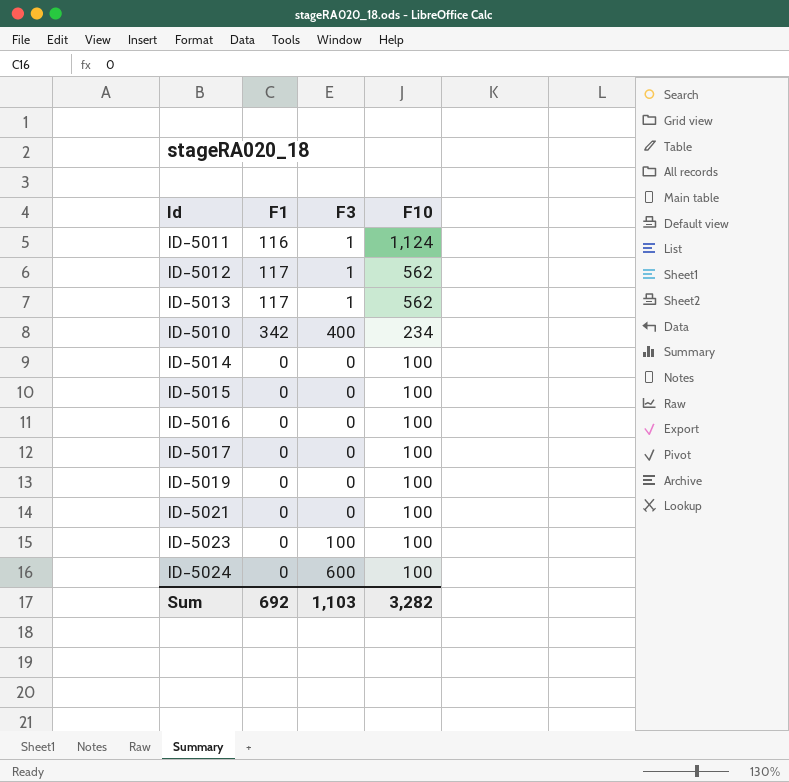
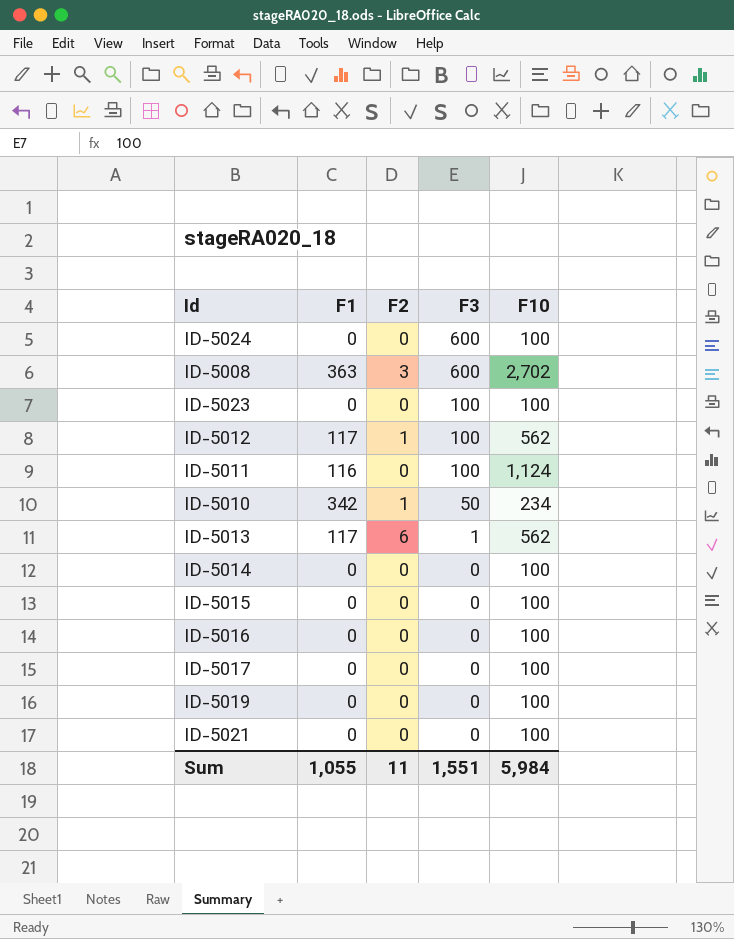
row order: F10 descending -> F3 descending
column F2 | position: none -> 3
row ID-5008: none -> 363 | 3 | 600 | 2,702
ID-5012 | F3: 1 -> 100
ID-5011 | F3: 1 -> 100
ID-5010 | F3: 400 -> 50
Sum | F1: 692 -> 1,055
Sum | F3: 1,103 -> 1,551
Sum | F10: 3,282 -> 5,984

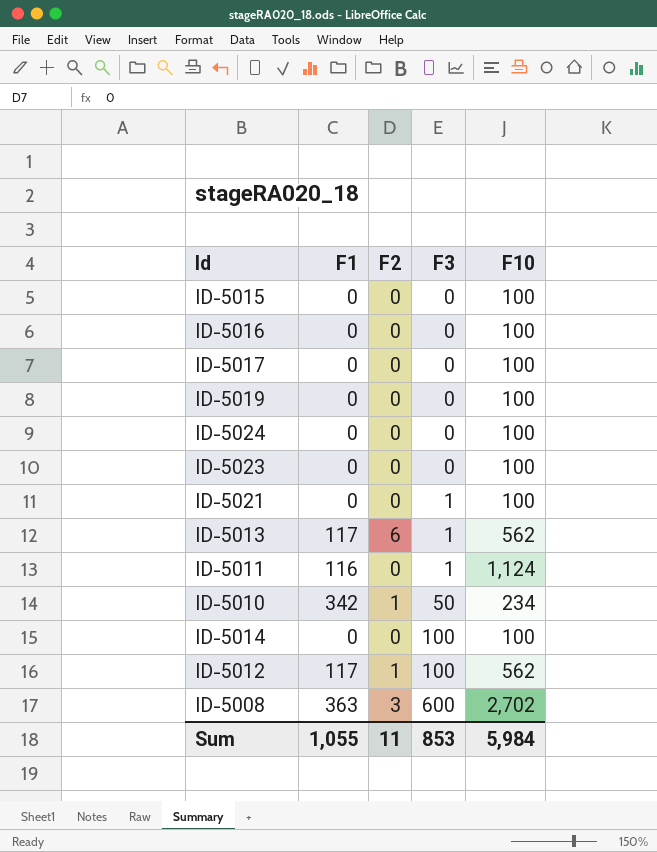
row order: F3 descending -> F3 ascending
ID-5024 | F3: 600 -> 0
ID-5023 | F3: 100 -> 0
ID-5021 | F3: 0 -> 1
ID-5011 | F3: 100 -> 1
ID-5014 | F3: 0 -> 100
Sum | F3: 1,551 -> 853

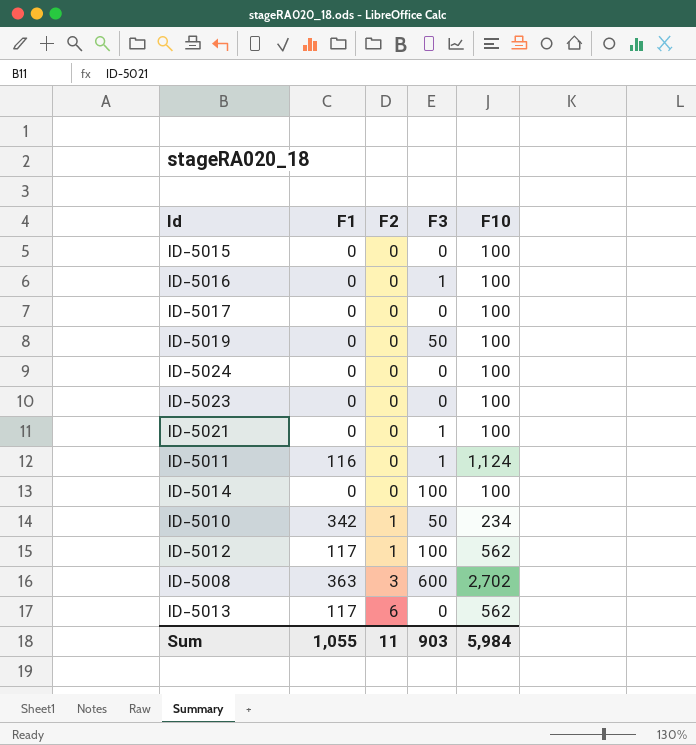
row order: F3 ascending -> F2 ascending
ID-5016 | F3: 0 -> 1
ID-5019 | F3: 0 -> 50
ID-5013 | F3: 1 -> 0
Sum | F3: 853 -> 903

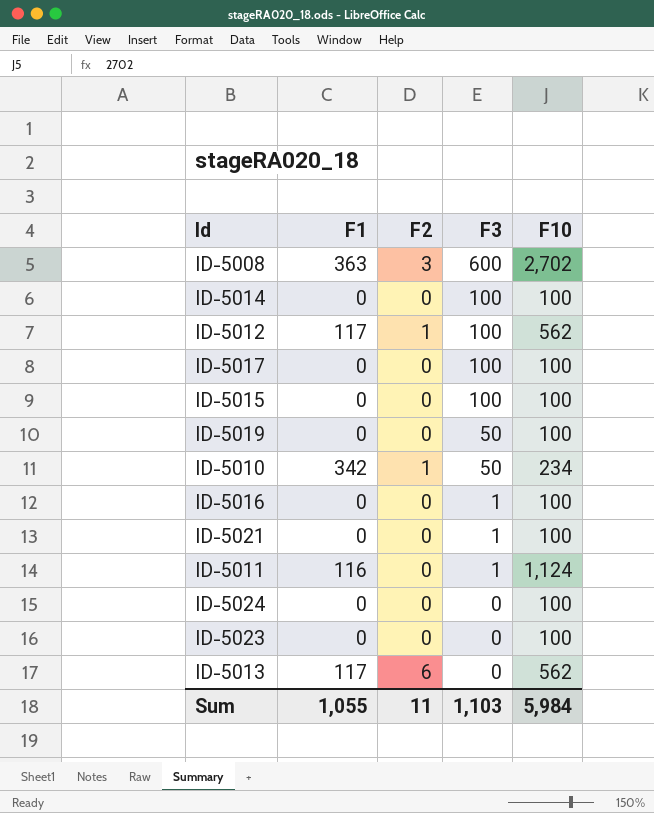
row order: F2 ascending -> F3 descending
ID-5017 | F3: 0 -> 100
ID-5015 | F3: 0 -> 100
Sum | F3: 903 -> 1,103

